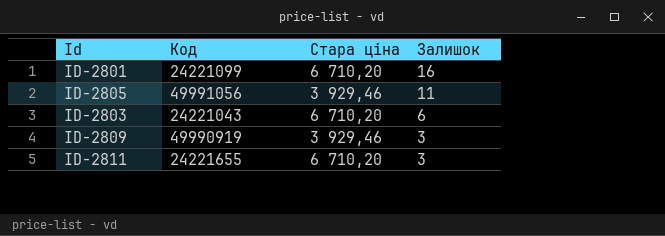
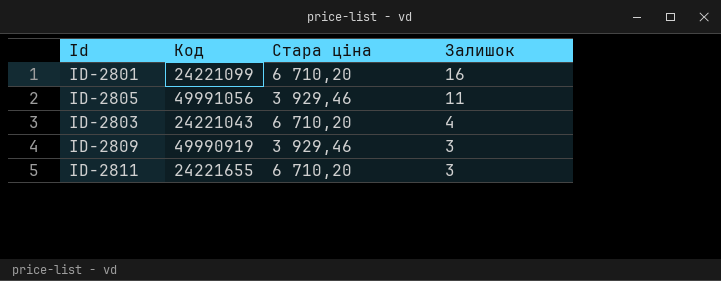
ID-2803 | Залишок: 6 -> 4

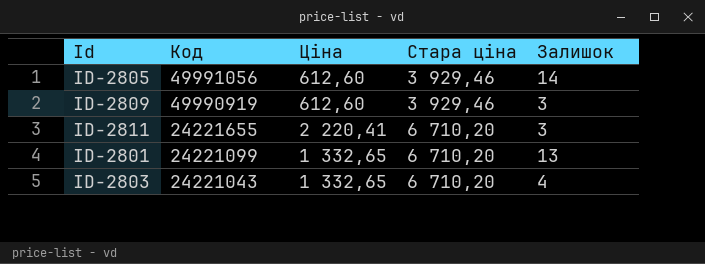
row order: Залишок descending -> Код descending
column Ціна | position: none -> 3
ID-2805 | Залишок: 11 -> 14
ID-2801 | Залишок: 16 -> 13

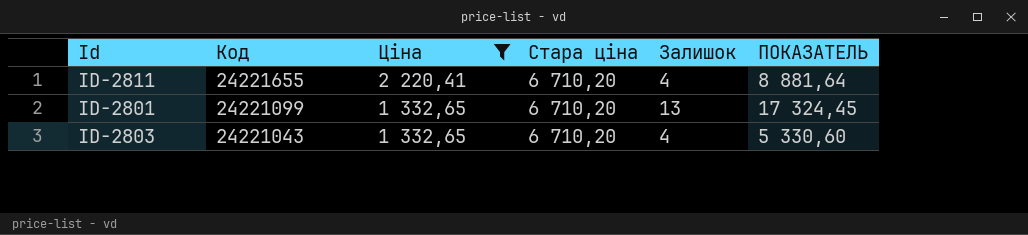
filter: none -> Ціна != 612,60
column ПОКАЗАТЕЛЬ | formula: none -> [Ціна] * [Залишок]
ID-2811 | Залишок: 3 -> 4

